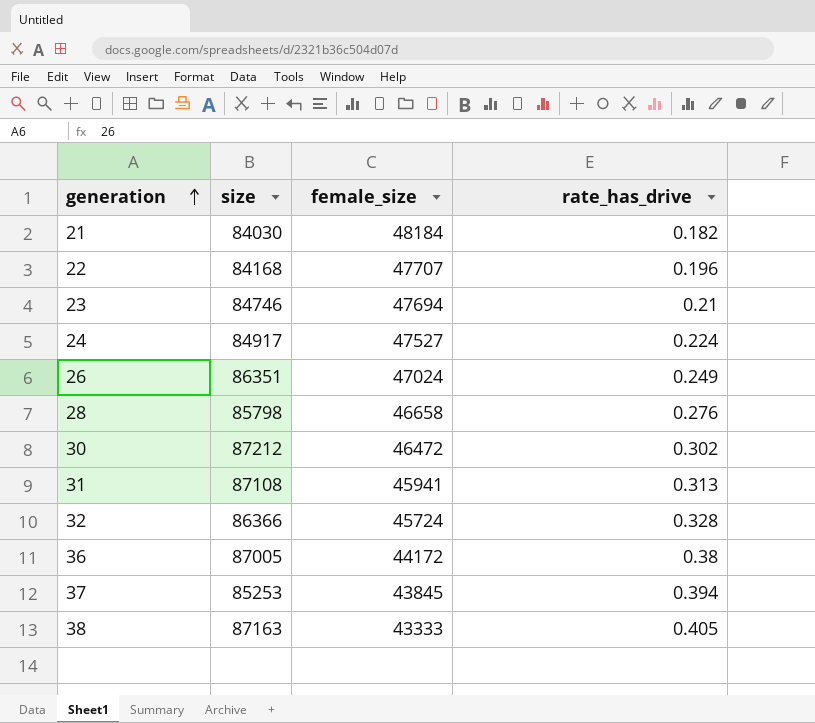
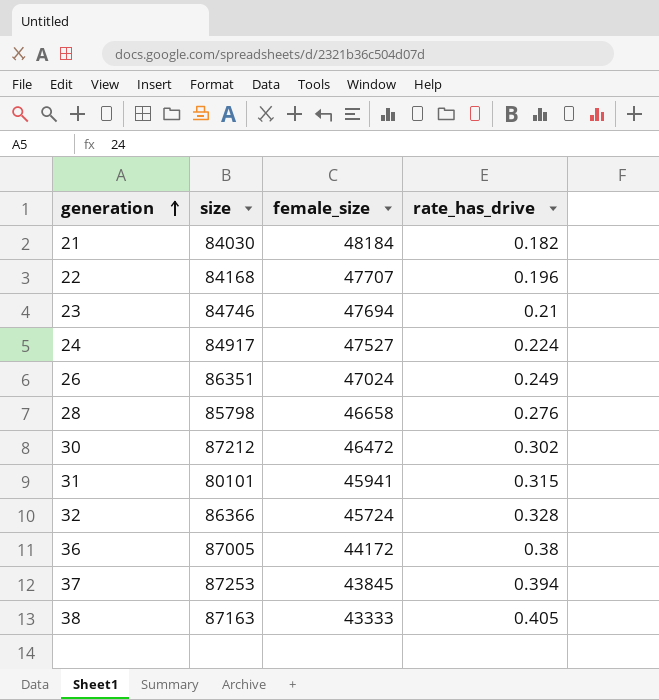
31 | size: 87108 -> 80101
31 | rate_has_drive: 0.313 -> 0.315
37 | size: 85253 -> 87253

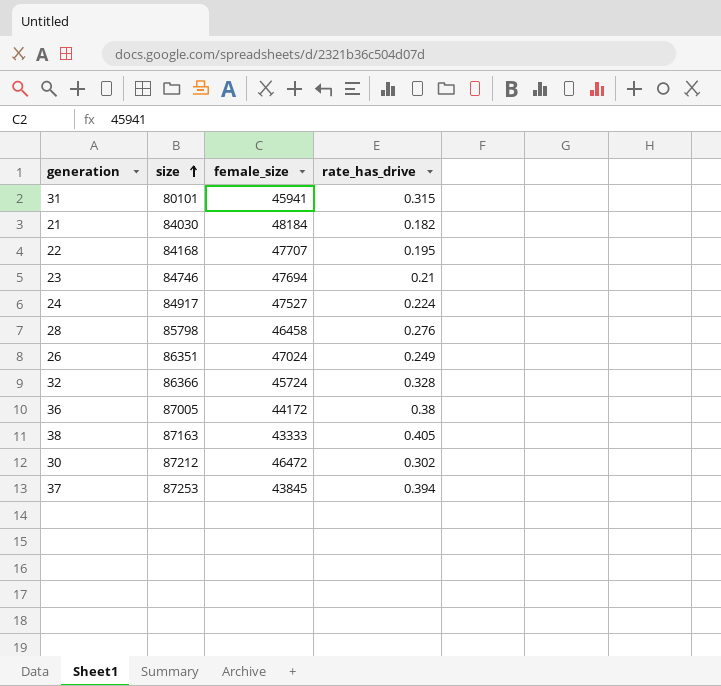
row order: generation ascending -> size ascending
22 | rate_has_drive: 0.196 -> 0.195
28 | female_size: 46658 -> 46458

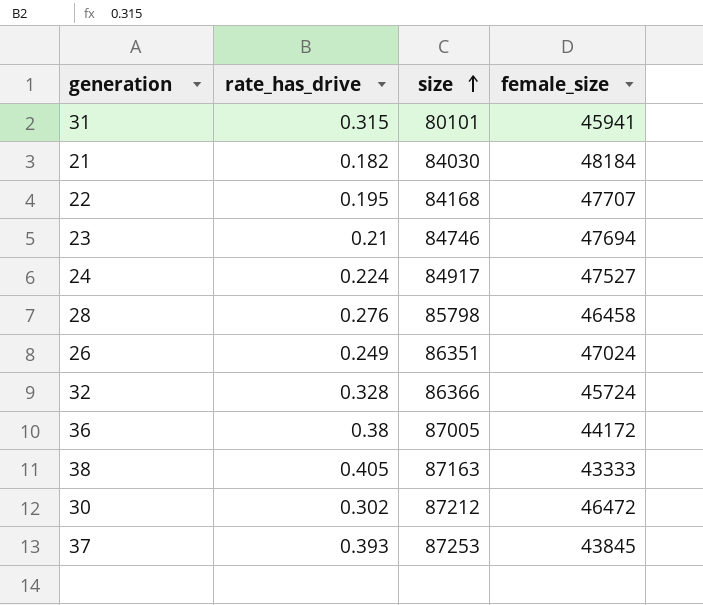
column rate_has_drive | position: 4 -> 2
37 | rate_has_drive: 0.394 -> 0.393

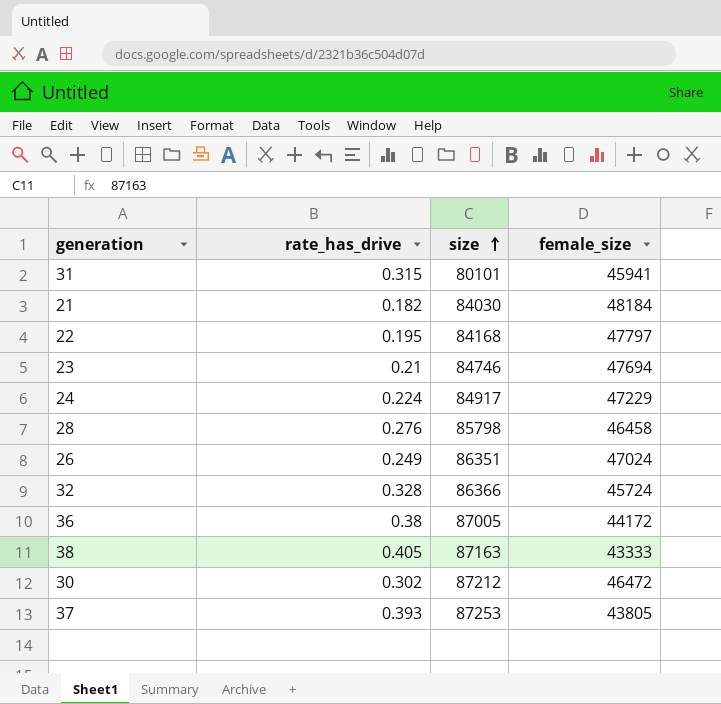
22 | female_size: 47707 -> 47797
24 | female_size: 47527 -> 47229
37 | female_size: 43845 -> 43805

